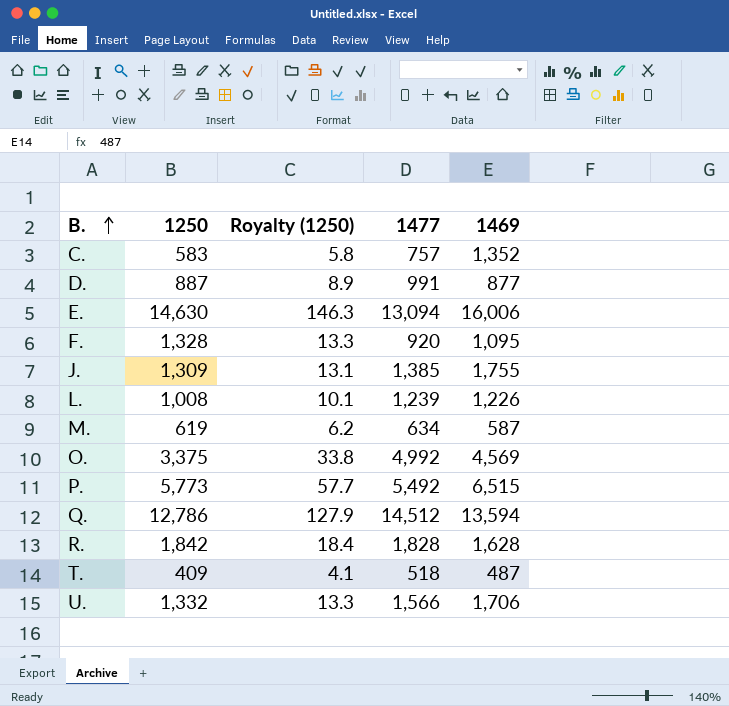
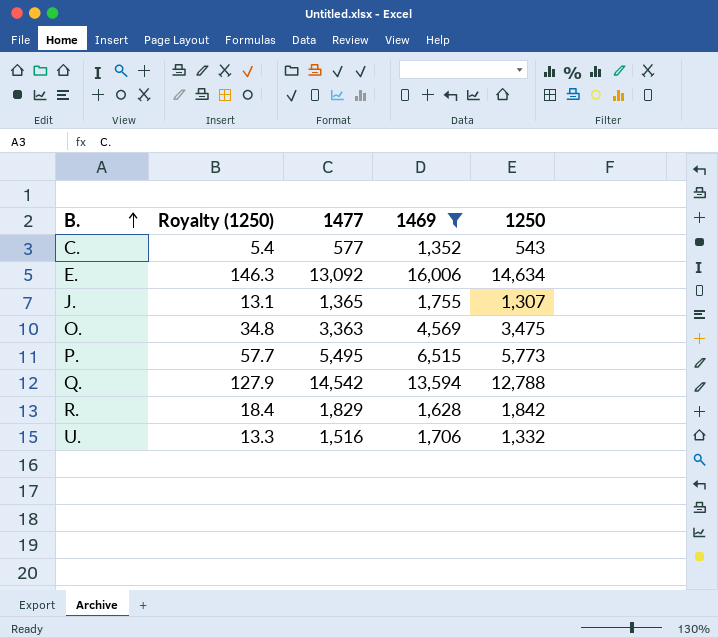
filter: none -> 1469 >= 1,352
column 1250 | position: 2 -> 5
C. | Royalty (1250): 5.8 -> 5.4
C. | 1477: 757 -> 577
C. | 1250: 583 -> 543
E. | 1477: 13,094 -> 13,092
E. | 1250: 14,630 -> 14,634
J. | 1477: 1,385 -> 1,365
J. | 1250: 1,309 -> 1,307
O. | Royalty (1250): 33.8 -> 34.8
O. | 1477: 4,992 -> 3,363
O. | 1250: 3,375 -> 3,475
P. | 1477: 5,492 -> 5,495
Q. | 1477: 14,512 -> 14,542
Q. | 1250: 12,786 -> 12,788
R. | 1477: 1,828 -> 1,829
U. | 1477: 1,566 -> 1,516

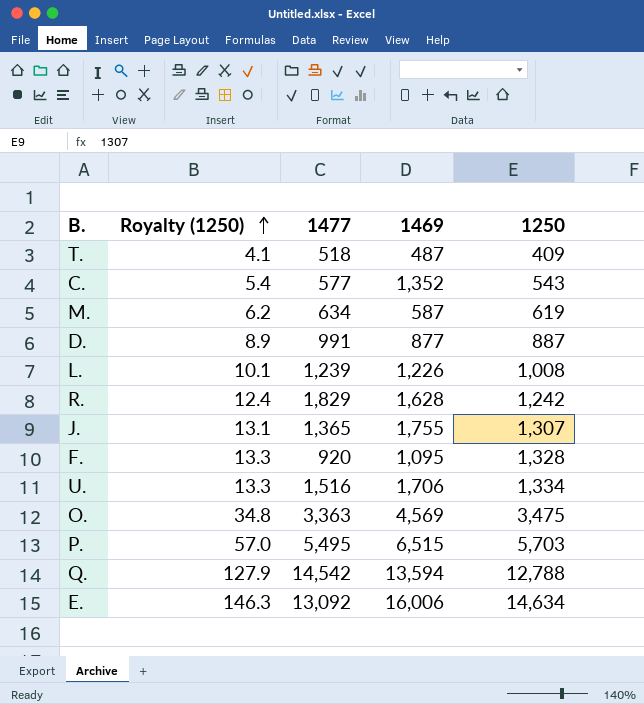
filter: 1469 >= 1,352 -> none
row order: B. ascending -> Royalty (1250) ascending
R. | Royalty (1250): 18.4 -> 12.4
R. | 1250: 1,842 -> 1,242
U. | 1250: 1,332 -> 1,334
P. | Royalty (1250): 57.7 -> 57.0
P. | 1250: 5,773 -> 5,703

